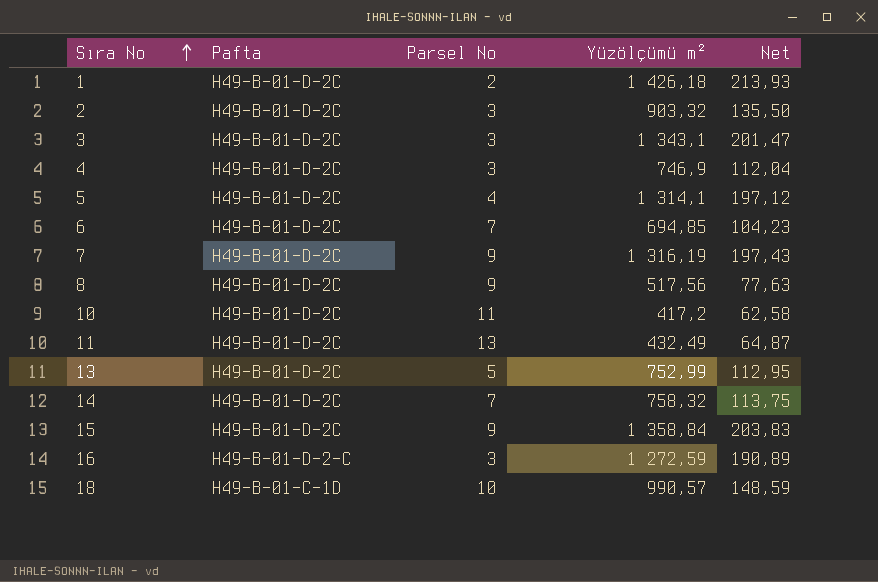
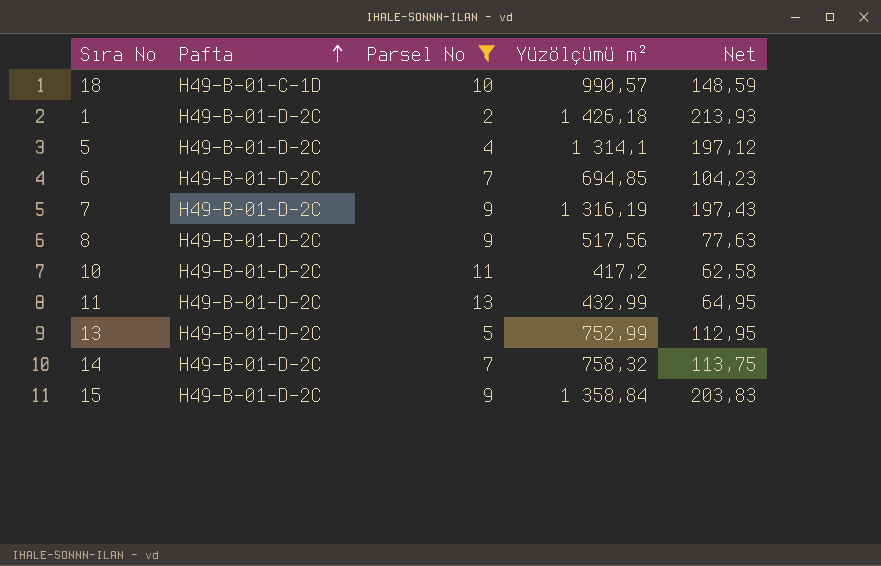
filter: none -> Parsel No != 3
row order: Sıra No ascending -> Pafta ascending
11 | Yüzölçümü m²: 432,49 -> 432,99
11 | Net: 64,87 -> 64,95

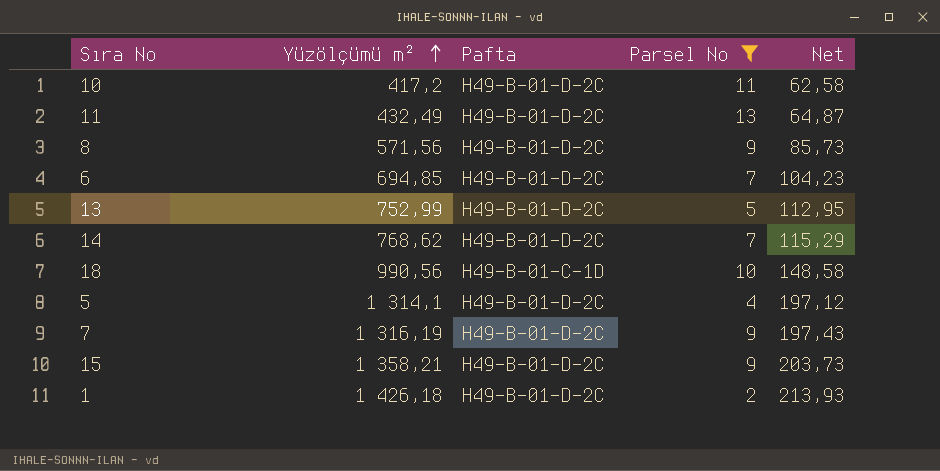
row order: Pafta ascending -> Yüzölçümü m² ascending
column Yüzölçümü m² | position: 4 -> 2
11 | Yüzölçümü m²: 432,99 -> 432,49
11 | Net: 64,95 -> 64,87
8 | Yüzölçümü m²: 517,56 -> 571,56
8 | Net: 77,63 -> 85,73
14 | Yüzölçümü m²: 758,32 -> 768,62
14 | Net: 113,75 -> 115,29
18 | Yüzölçümü m²: 990,57 -> 990,56
18 | Net: 148,59 -> 148,58
15 | Yüzölçümü m²: 1 358,84 -> 1 358,21
15 | Net: 203,83 -> 203,73

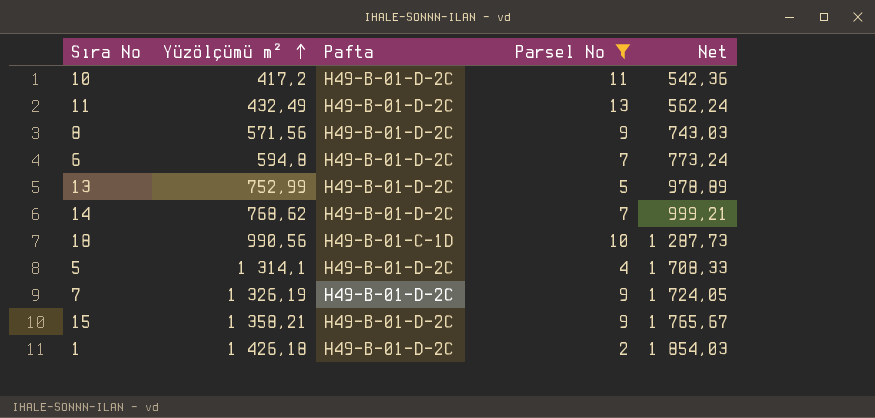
column Net | formula: [Yüzölçümü m²] * 0,15 -> [Yüzölçümü m²] * 1,3
6 | Yüzölçümü m²: 694,85 -> 594,8
7 | Yüzölçümü m²: 1 316,19 -> 1 326,19

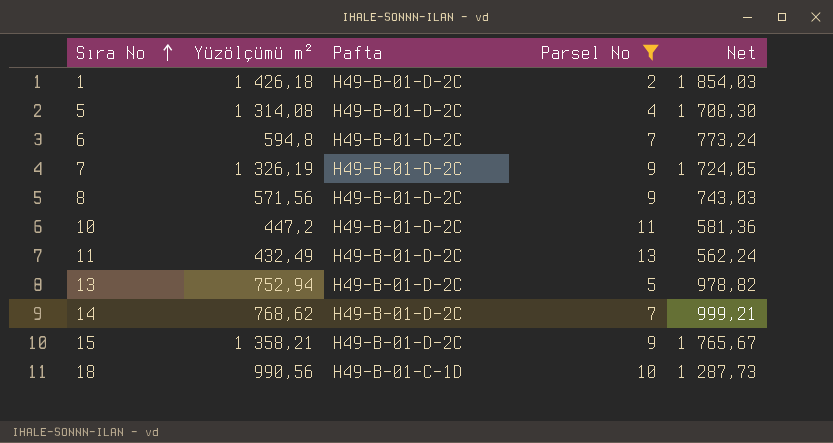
row order: Yüzölçümü m² ascending -> Sıra No ascending
5 | Yüzölçümü m²: 1 314,1 -> 1 314,08
5 | Net: 1 708,33 -> 1 708,30
10 | Yüzölçümü m²: 417,2 -> 447,2
10 | Net: 542,36 -> 581,36
13 | Yüzölçümü m²: 752,99 -> 752,94
13 | Net: 978,89 -> 978,82

